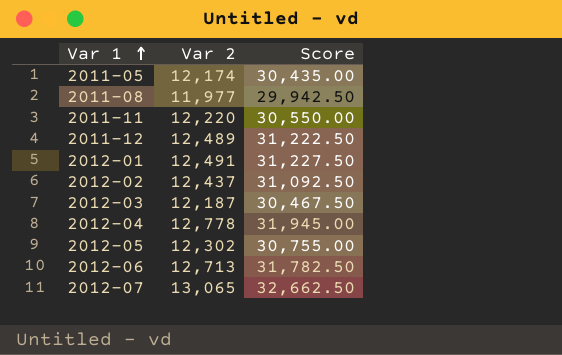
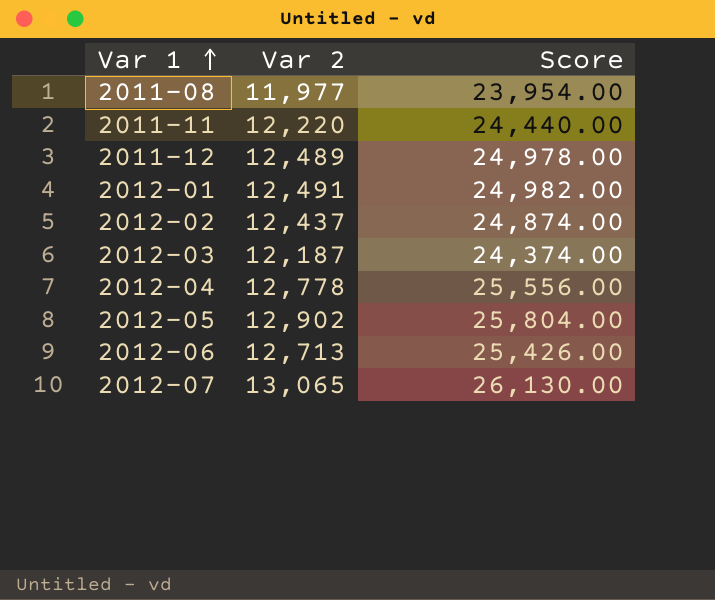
column Score | formula: [Var 2] * 2.5 -> [Var 2] * 2
row 2011-05: 12,174 | 30,435.00 -> none
2012-05 | Var 2: 12,302 -> 12,902

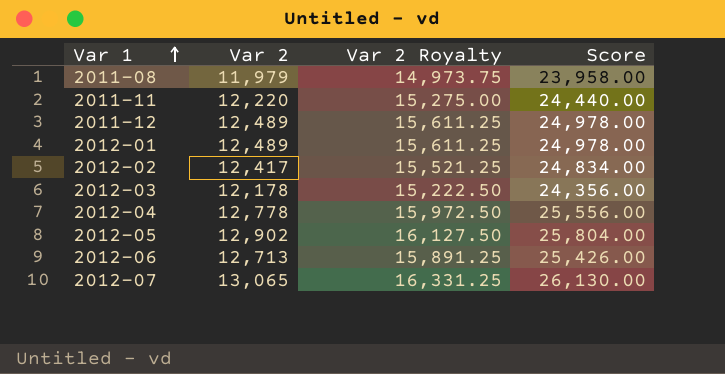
column Var 2 Royalty | formula: none -> [Var 2] * 1.25
2011-08 | Var 2: 11,977 -> 11,979
2011-08 | Score: 23,954.00 -> 23,958.00
2012-01 | Var 2: 12,491 -> 12,489
2012-01 | Score: 24,982.00 -> 24,978.00
2012-02 | Var 2: 12,437 -> 12,417
2012-02 | Score: 24,874.00 -> 24,834.00
2012-03 | Var 2: 12,187 -> 12,178
2012-03 | Score: 24,374.00 -> 24,356.00

